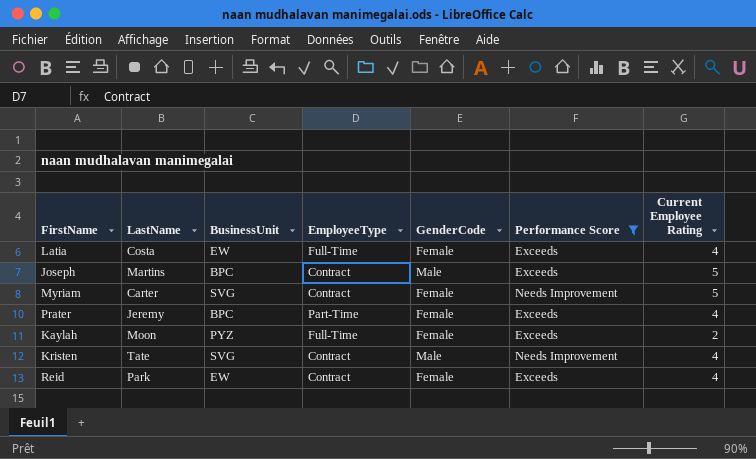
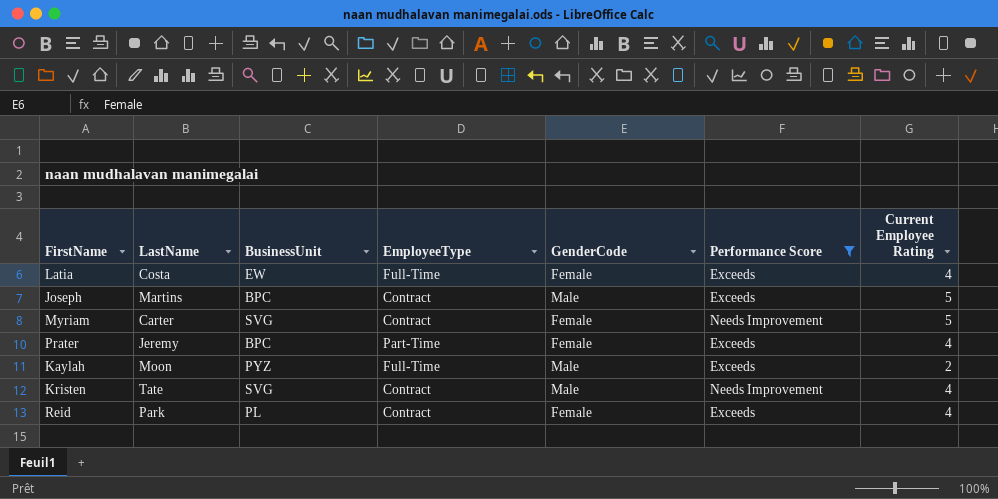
Kaylah | GenderCode: Female -> Male
Reid | BusinessUnit: EW -> PL

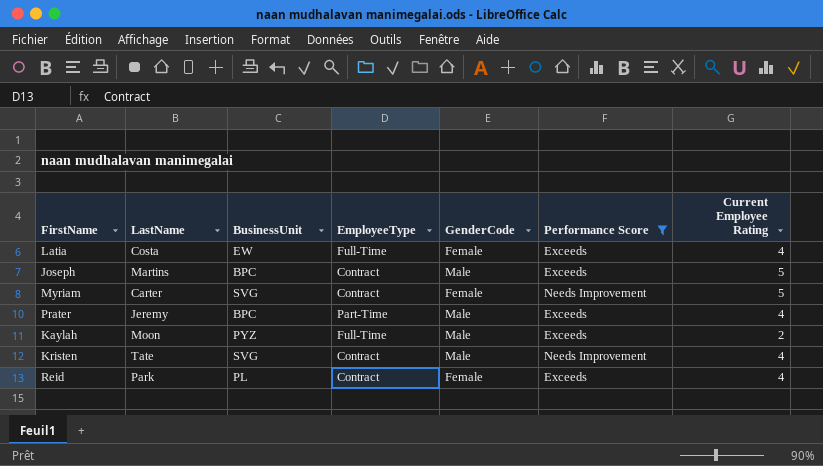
Prater | GenderCode: Female -> Male

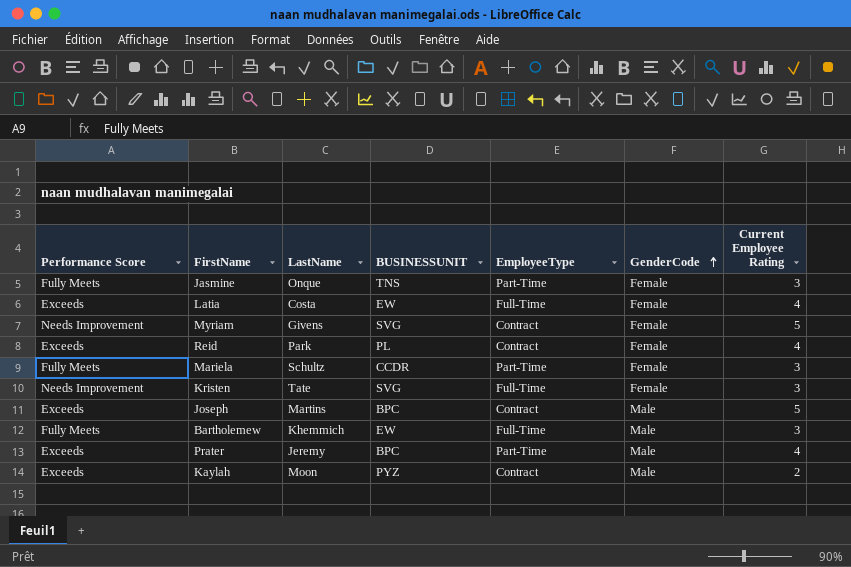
filter: Performance Score != Fully Meets -> none
row order: none -> GenderCode ascending
column Performance Score | position: 6 -> 1
column name: BusinessUnit -> BUSINESSUNIT
Myriam | LastName: Carter -> Givens
Kristen | EmployeeType: Contract -> Full-Time
Kristen | GenderCode: Male -> Female
Kristen | Current Employee Rating: 4 -> 3
Kaylah | EmployeeType: Full-Time -> Contract

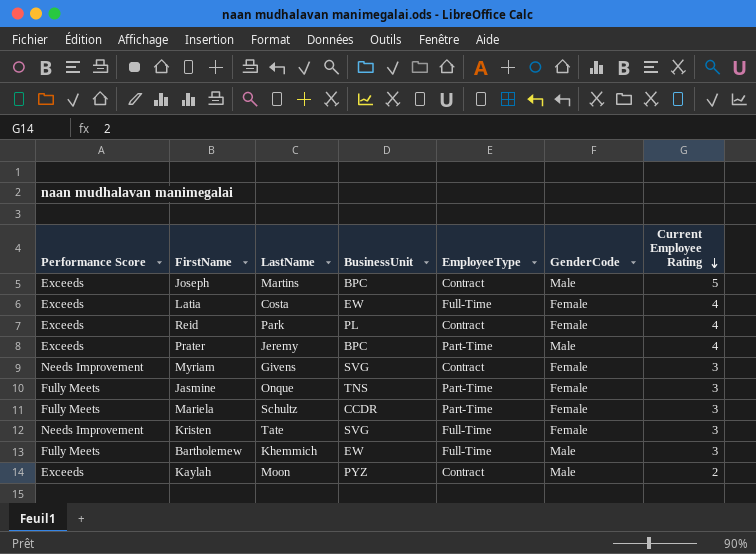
row order: GenderCode ascending -> Current Employee Rating descending
column name: BUSINESSUNIT -> BusinessUnit
Myriam | Current Employee Rating: 5 -> 3

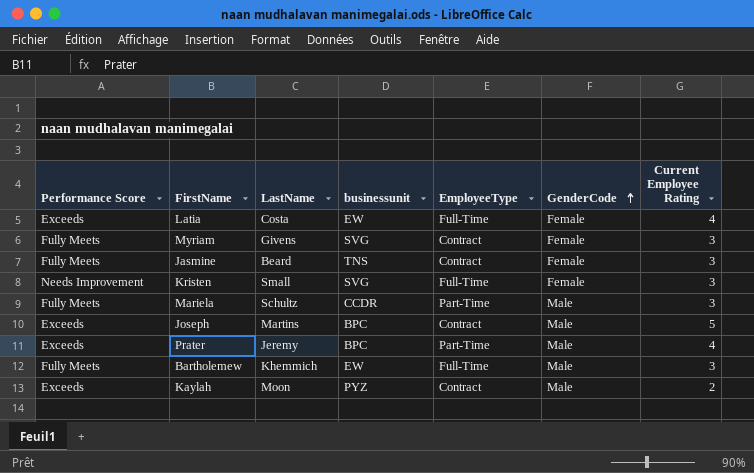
row order: Current Employee Rating descending -> GenderCode ascending
column name: BusinessUnit -> businessunit
row Reid: Exceeds | Park | PL | Contract | Female | 4 -> none
Myriam | Performance Score: Needs Improvement -> Fully Meets
Jasmine | LastName: Onque -> Beard
Jasmine | EmployeeType: Part-Time -> Contract
Kristen | LastName: Tate -> Small
Mariela | GenderCode: Female -> Male

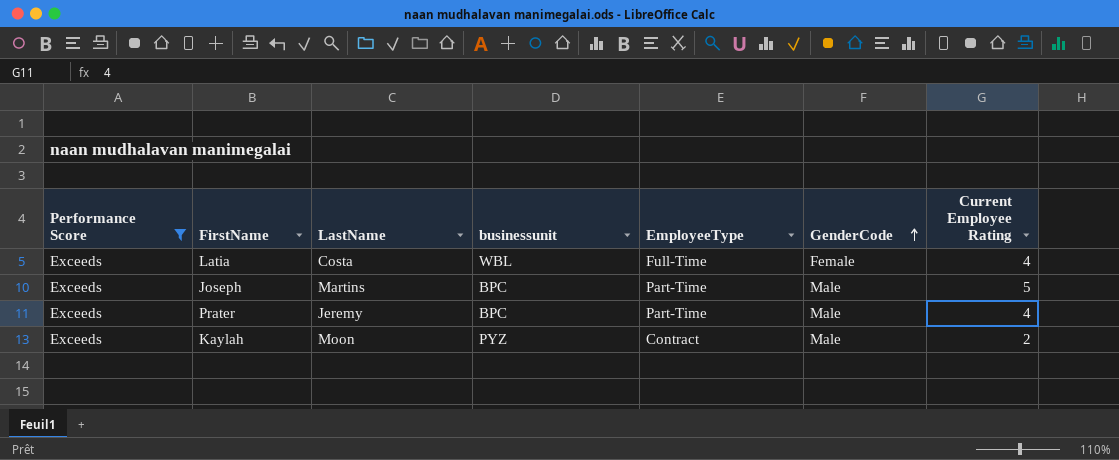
filter: none -> Performance Score = Exceeds
Latia | businessunit: EW -> WBL
Joseph | EmployeeType: Contract -> Part-Time

